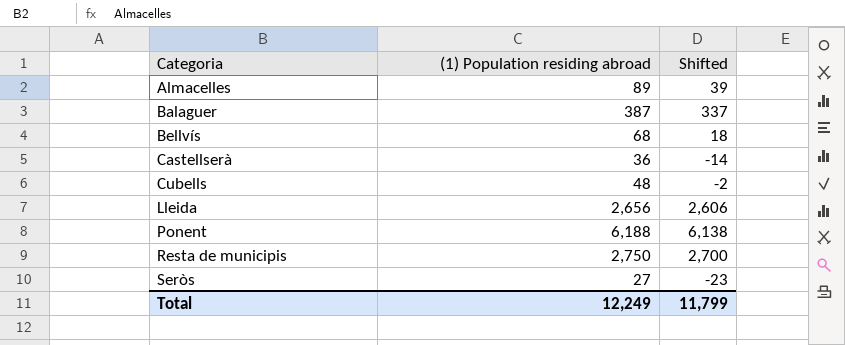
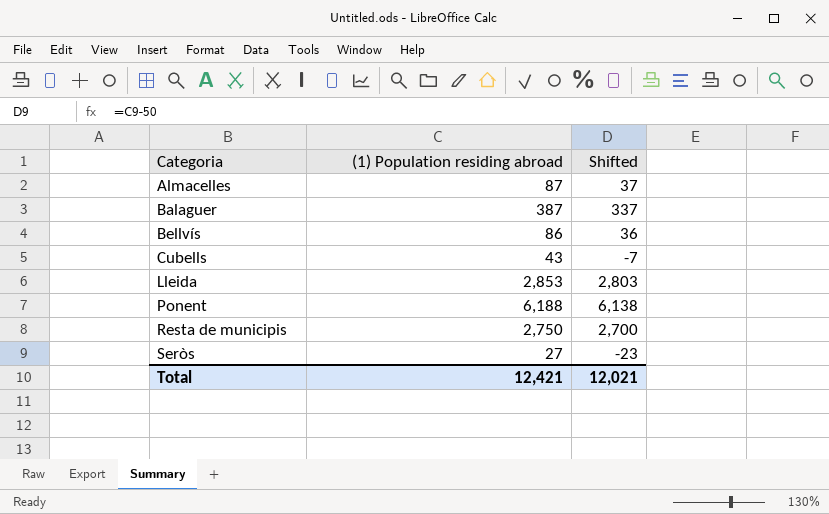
row Castellserà: 36 | -14 -> none
Almacelles | (1) Population residing abroad: 89 -> 87
Almacelles | Shifted: 39 -> 37
Bellvís | (1) Population residing abroad: 68 -> 86
Bellvís | Shifted: 18 -> 36
Cubells | (1) Population residing abroad: 48 -> 43
Cubells | Shifted: -2 -> -7
Lleida | (1) Population residing abroad: 2,656 -> 2,853
Lleida | Shifted: 2,606 -> 2,803
Total | (1) Population residing abroad: 12,249 -> 12,421
Total | Shifted: 11,799 -> 12,021

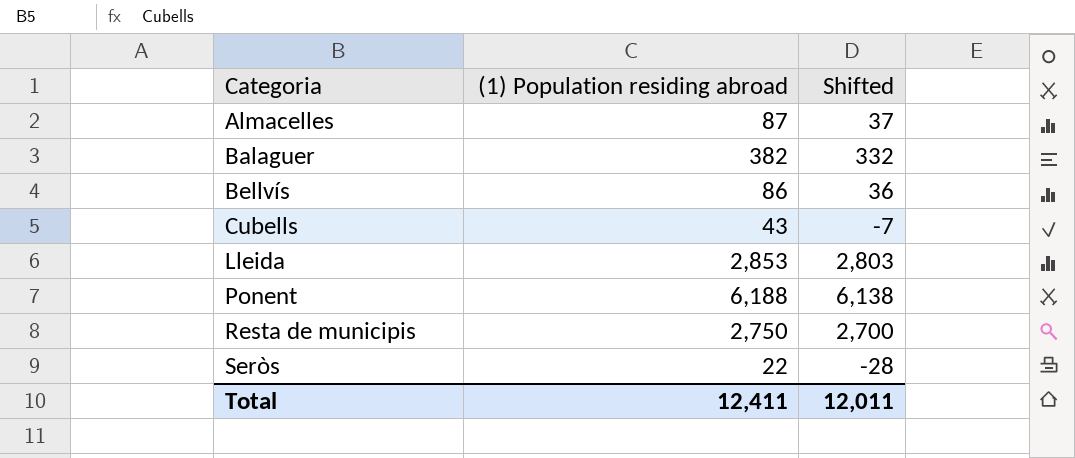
Balaguer | (1) Population residing abroad: 387 -> 382
Balaguer | Shifted: 337 -> 332
Seròs | (1) Population residing abroad: 27 -> 22
Seròs | Shifted: -23 -> -28
Total | (1) Population residing abroad: 12,421 -> 12,411
Total | Shifted: 12,021 -> 12,011

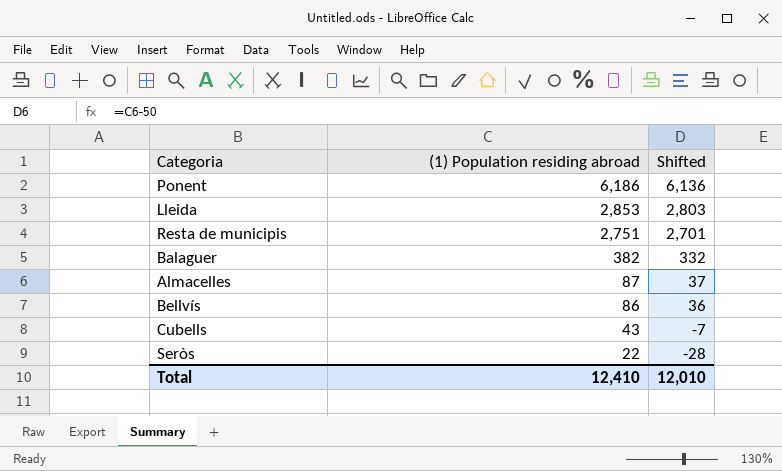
row order: Categoria ascending -> (1) Population residing abroad descending
Ponent | (1) Population residing abroad: 6,188 -> 6,186
Ponent | Shifted: 6,138 -> 6,136
Resta de municipis | (1) Population residing abroad: 2,750 -> 2,751
Resta de municipis | Shifted: 2,700 -> 2,701
Total | (1) Population residing abroad: 12,411 -> 12,410
Total | Shifted: 12,011 -> 12,010

